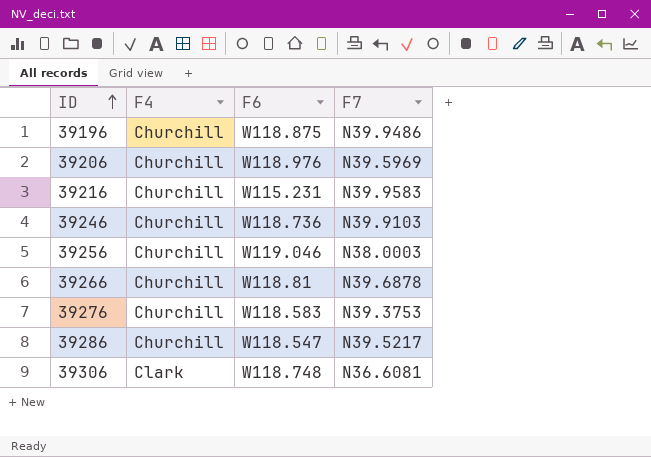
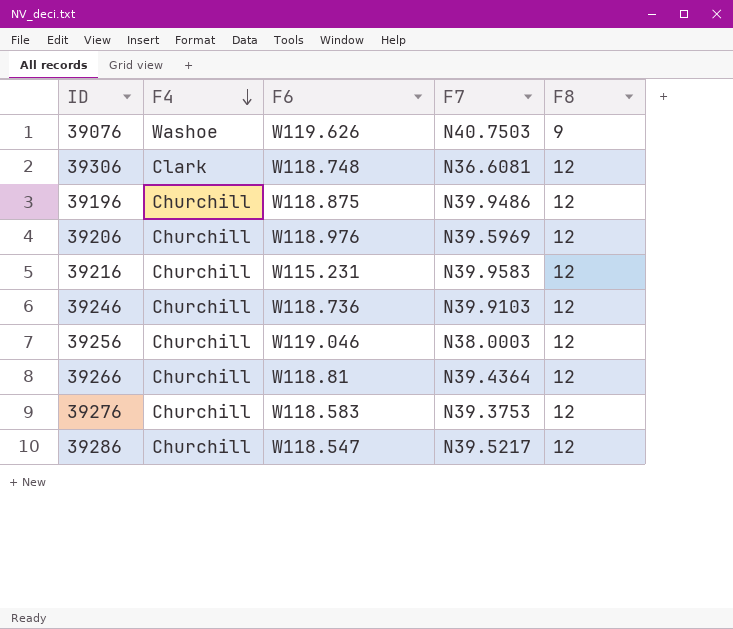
row order: ID ascending -> F4 descending
column F8 | position: none -> 5
row 39076: none -> Washoe | W119.626 | N40.7503 | 9
39266 | F7: N39.6878 -> N39.4364

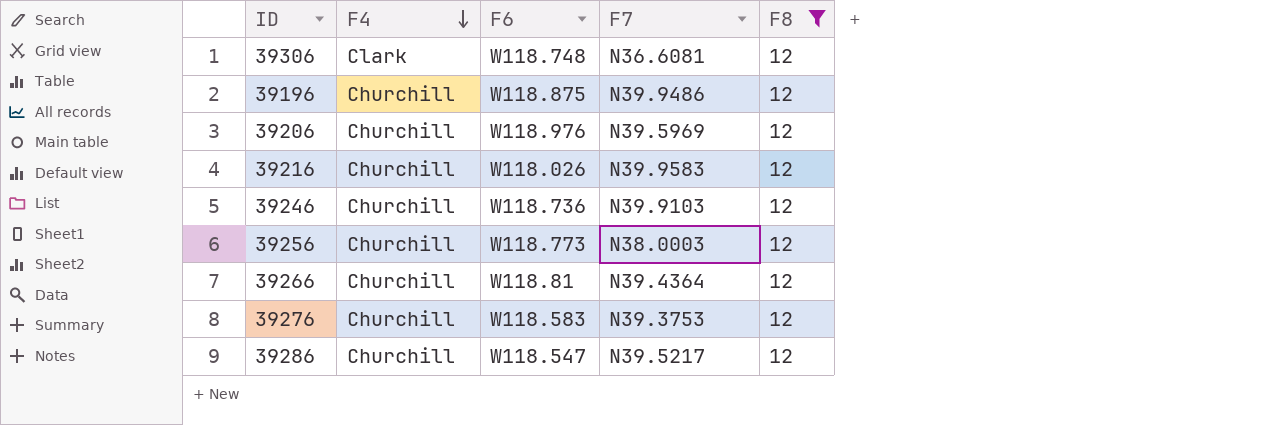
filter: none -> F8 = 12
39216 | F6: W115.231 -> W118.026
39256 | F6: W119.046 -> W118.773

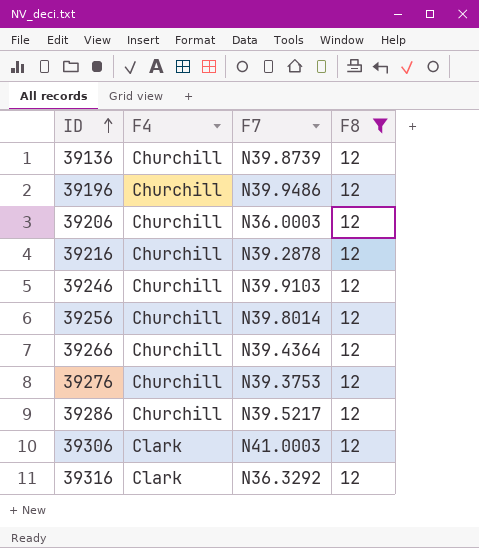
row order: F4 descending -> ID ascending
column F6 | position: 3 -> none
row 39136: none -> Churchill | N39.8739 | 12
39206 | F7: N39.5969 -> N36.0003
39216 | F7: N39.9583 -> N39.2878
39256 | F7: N38.0003 -> N39.8014
39306 | F7: N36.6081 -> N41.0003
row 39316: none -> Clark | N36.3292 | 12

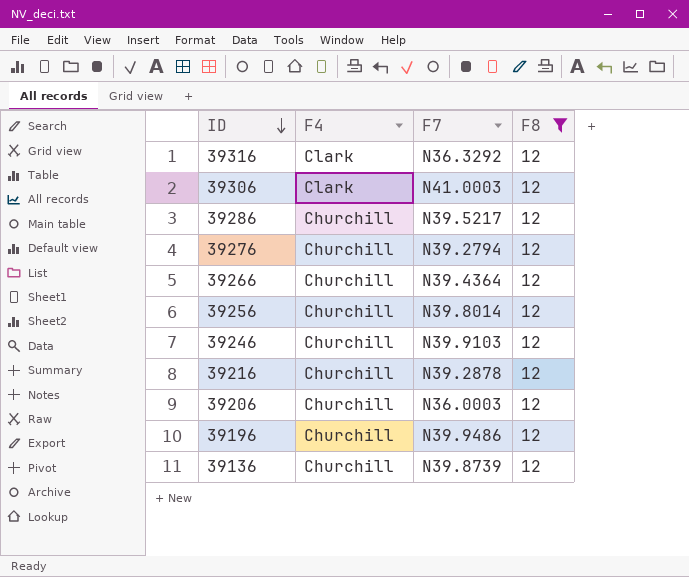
row order: ID ascending -> ID descending
39276 | F7: N39.3753 -> N39.2794

